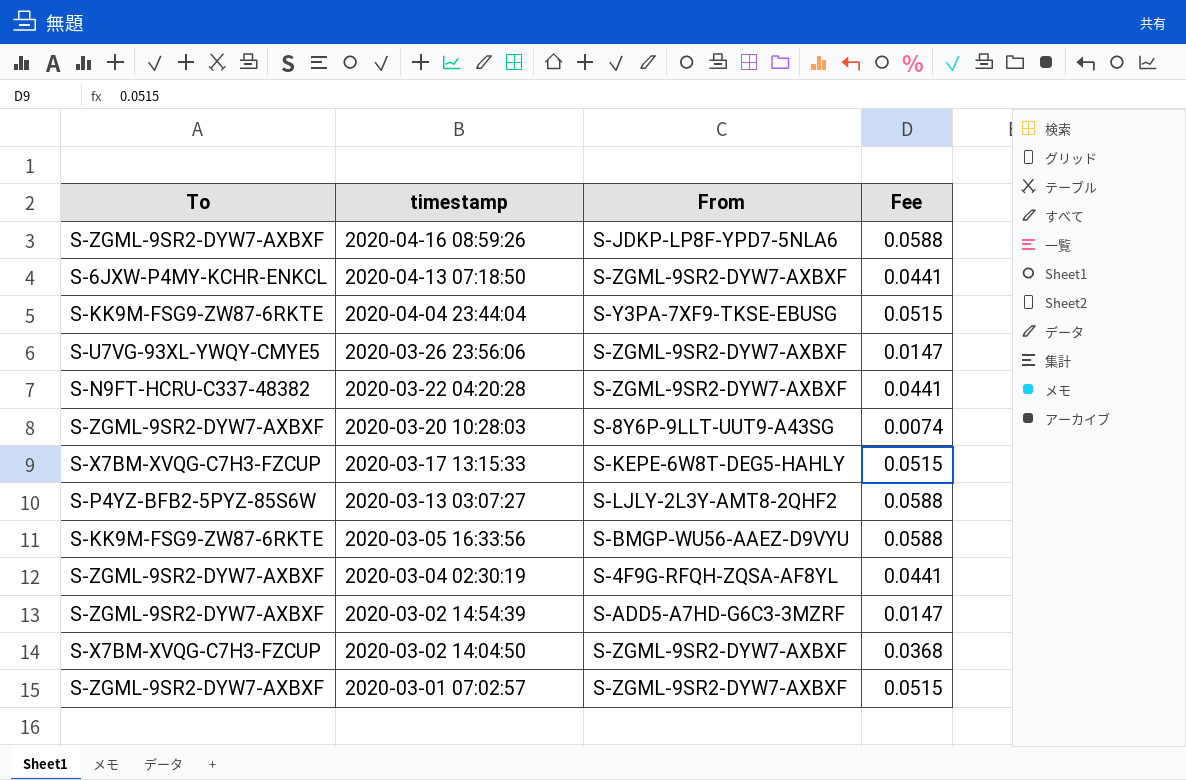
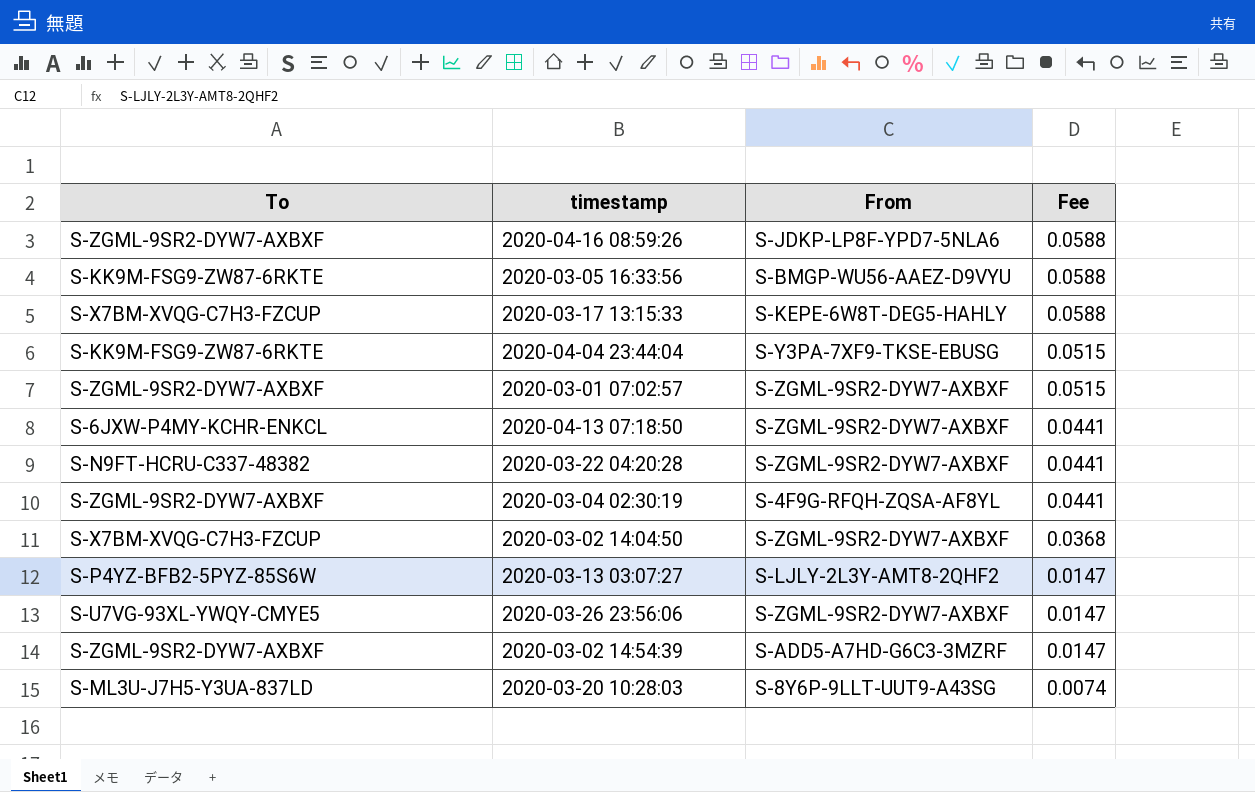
row order: timestamp descending -> Fee descending
2020-03-17 13:15:33 | Fee: 0.0515 -> 0.0588
2020-03-13 03:07:27 | Fee: 0.0588 -> 0.0147
2020-03-20 10:28:03 | To: S-ZGML-9SR2-DYW7-AXBXF -> S-ML3U-J7H5-Y3UA-837LD

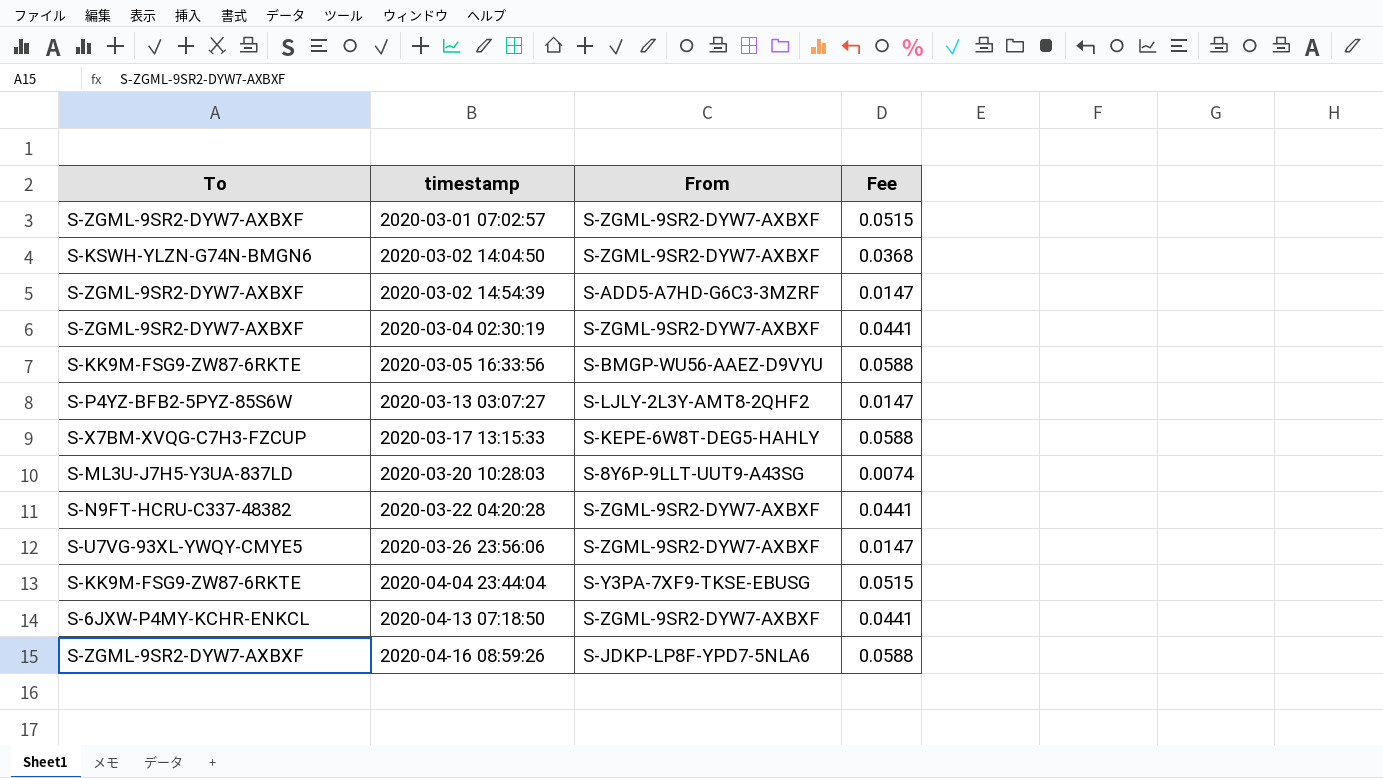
row order: Fee descending -> timestamp ascending
2020-03-02 14:04:50 | To: S-X7BM-XVQG-C7H3-FZCUP -> S-KSWH-YLZN-G74N-BMGN6
2020-03-04 02:30:19 | From: S-4F9G-RFQH-ZQSA-AF8YL -> S-ZGML-9SR2-DYW7-AXBXF

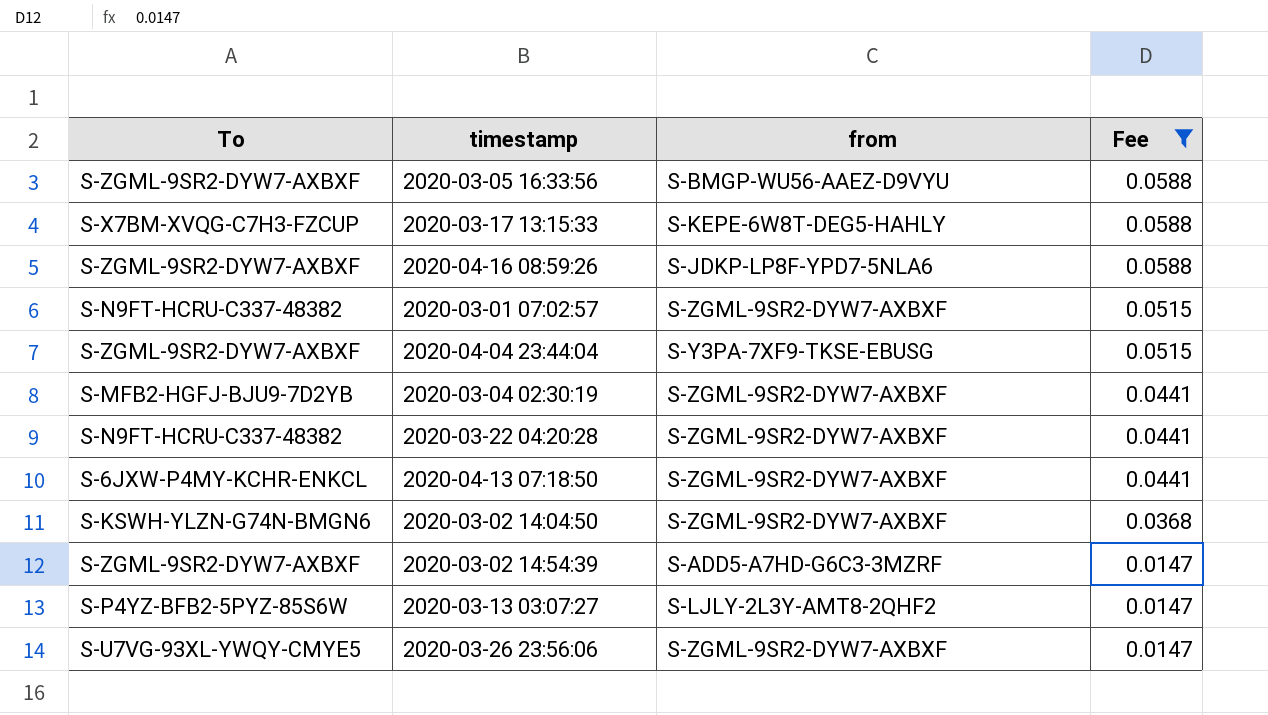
filter: none -> Fee != 0.0074
row order: timestamp ascending -> Fee descending
column name: From -> from
2020-03-05 16:33:56 | To: S-KK9M-FSG9-ZW87-6RKTE -> S-ZGML-9SR2-DYW7-AXBXF
2020-03-01 07:02:57 | To: S-ZGML-9SR2-DYW7-AXBXF -> S-N9FT-HCRU-C337-48382
2020-04-04 23:44:04 | To: S-KK9M-FSG9-ZW87-6RKTE -> S-ZGML-9SR2-DYW7-AXBXF
2020-03-04 02:30:19 | To: S-ZGML-9SR2-DYW7-AXBXF -> S-MFB2-HGFJ-BJU9-7D2YB

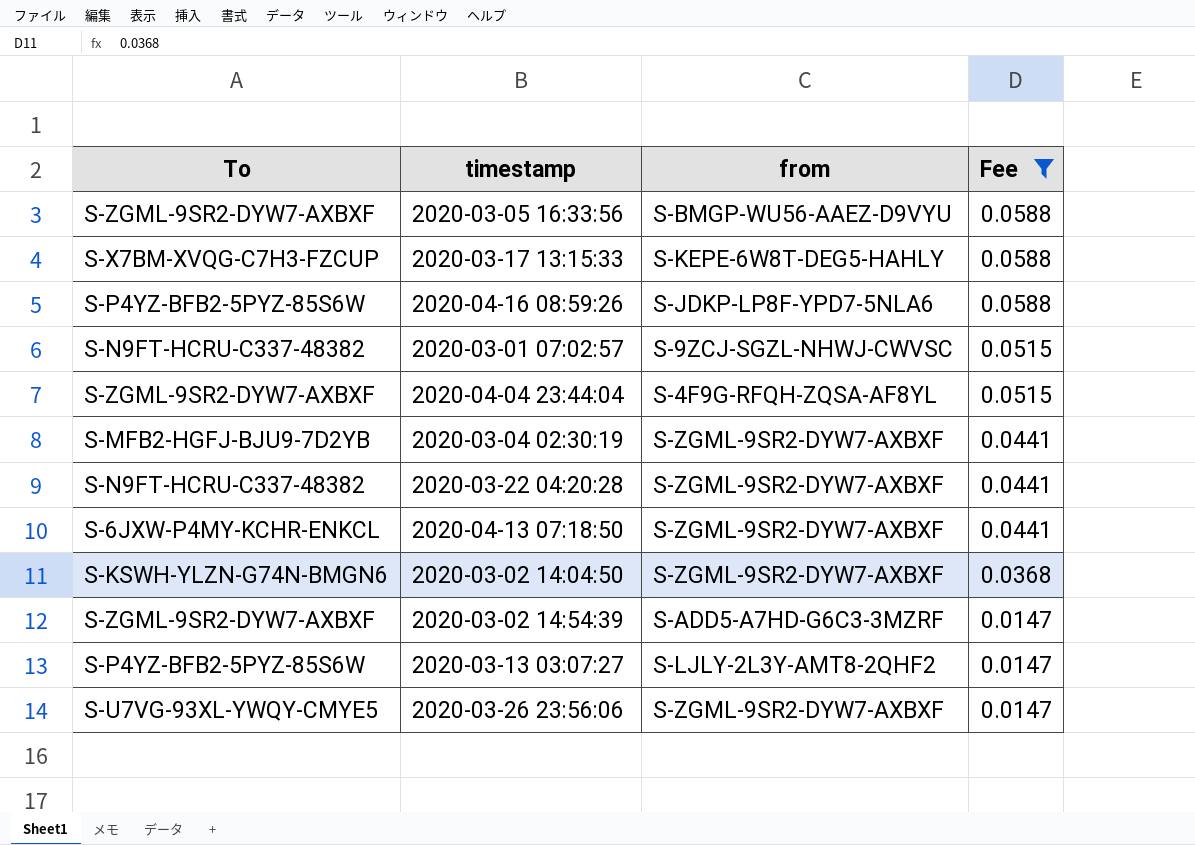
2020-04-16 08:59:26 | To: S-ZGML-9SR2-DYW7-AXBXF -> S-P4YZ-BFB2-5PYZ-85S6W
2020-03-01 07:02:57 | from: S-ZGML-9SR2-DYW7-AXBXF -> S-9ZCJ-SGZL-NHWJ-CWVSC
2020-04-04 23:44:04 | from: S-Y3PA-7XF9-TKSE-EBUSG -> S-4F9G-RFQH-ZQSA-AF8YL

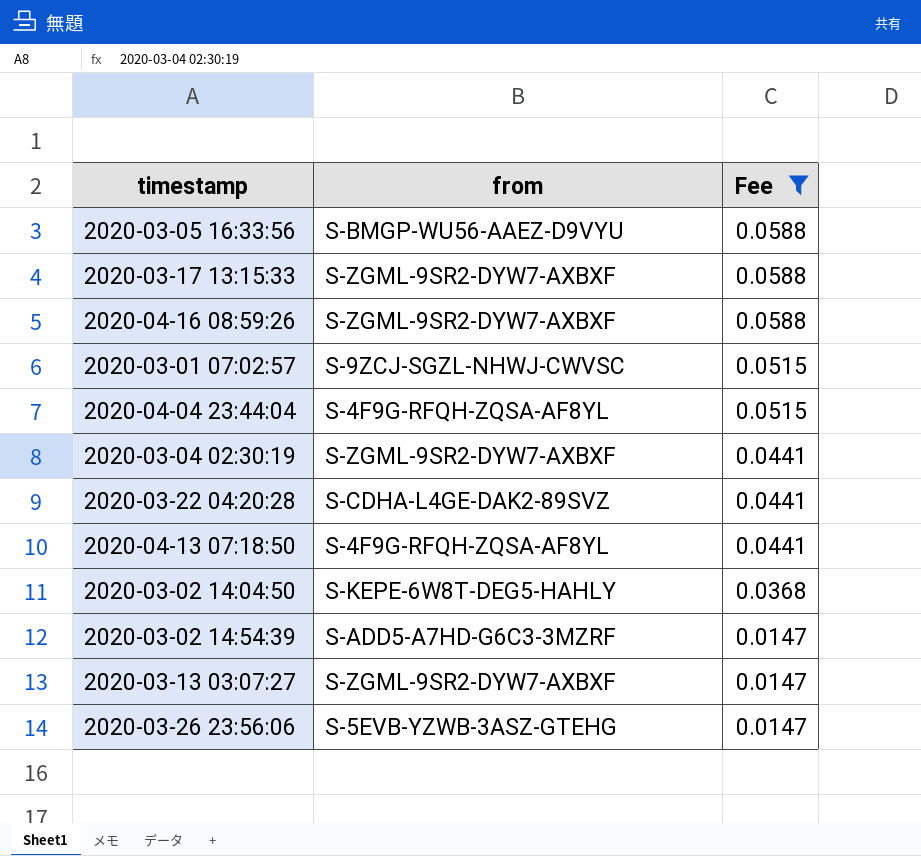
column To | position: 1 -> none
2020-03-17 13:15:33 | from: S-KEPE-6W8T-DEG5-HAHLY -> S-ZGML-9SR2-DYW7-AXBXF
2020-04-16 08:59:26 | from: S-JDKP-LP8F-YPD7-5NLA6 -> S-ZGML-9SR2-DYW7-AXBXF
2020-03-22 04:20:28 | from: S-ZGML-9SR2-DYW7-AXBXF -> S-CDHA-L4GE-DAK2-89SVZ
2020-04-13 07:18:50 | from: S-ZGML-9SR2-DYW7-AXBXF -> S-4F9G-RFQH-ZQSA-AF8YL
2020-03-02 14:04:50 | from: S-ZGML-9SR2-DYW7-AXBXF -> S-KEPE-6W8T-DEG5-HAHLY
2020-03-13 03:07:27 | from: S-LJLY-2L3Y-AMT8-2QHF2 -> S-ZGML-9SR2-DYW7-AXBXF
2020-03-26 23:56:06 | from: S-ZGML-9SR2-DYW7-AXBXF -> S-5EVB-YZWB-3ASZ-GTEHG

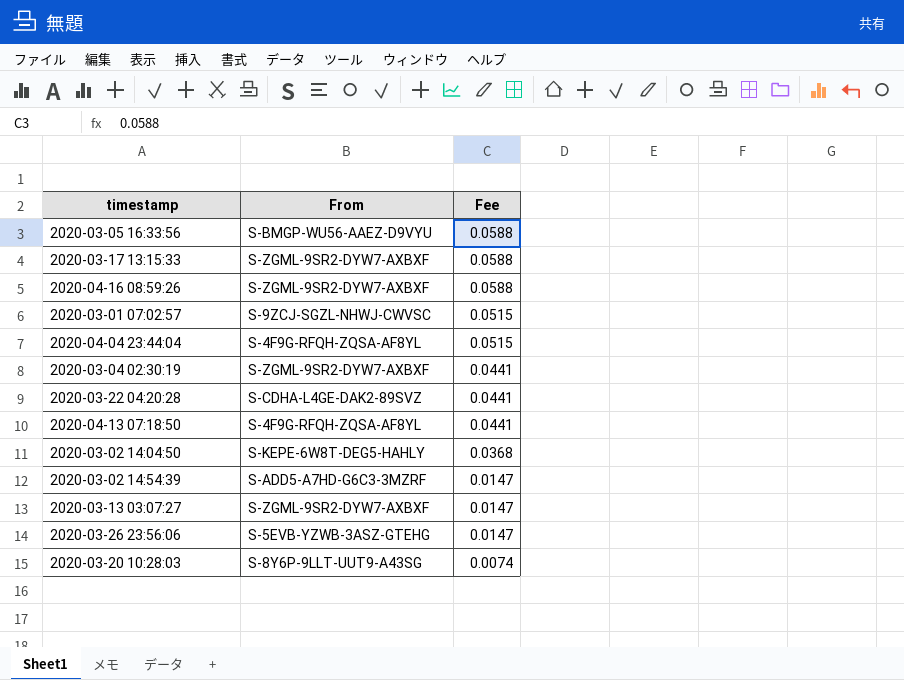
filter: Fee != 0.0074 -> none
column name: from -> From

